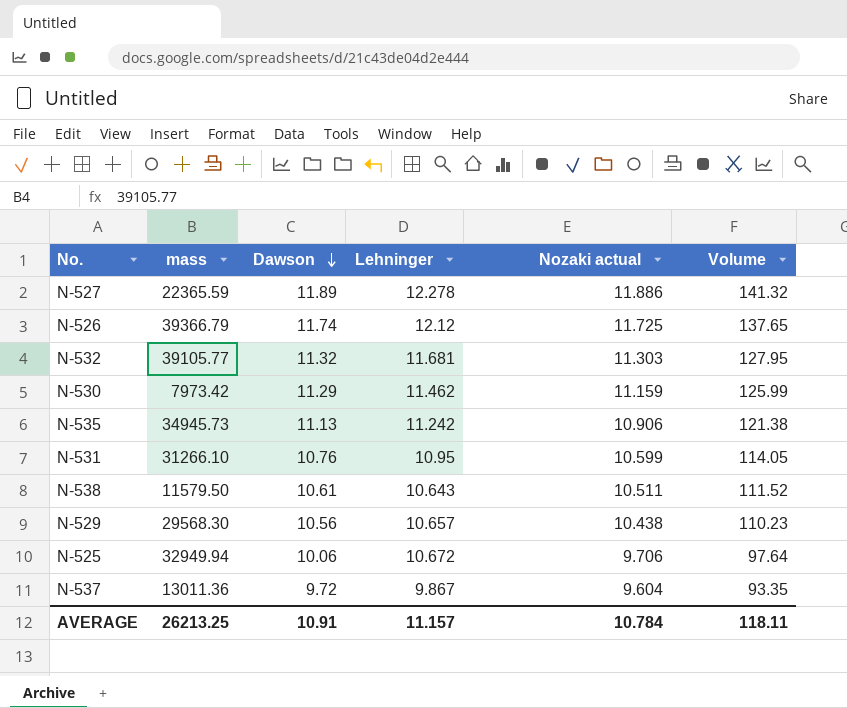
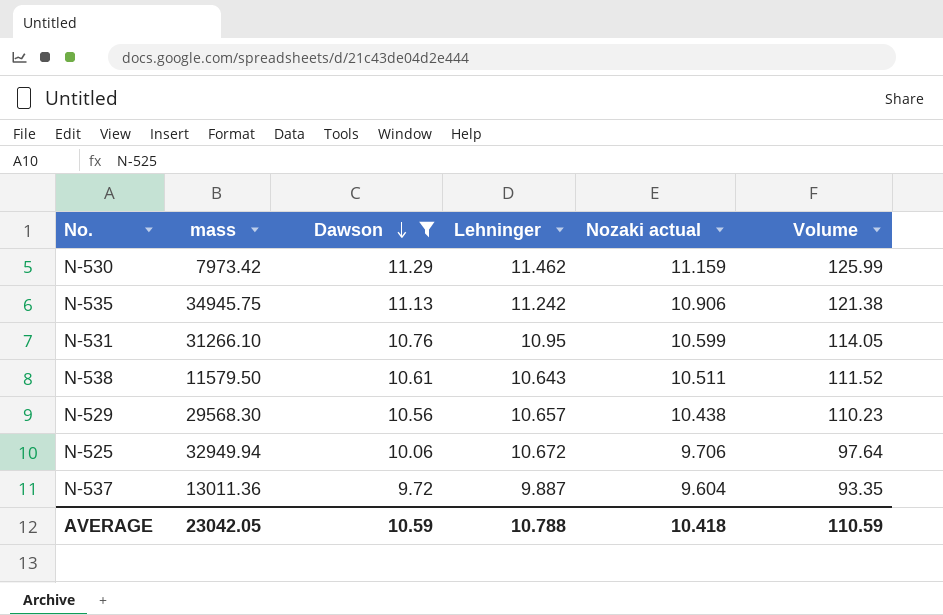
filter: none -> Dawson <= 11.29
N-535 | mass: 34945.73 -> 34945.75
N-537 | Lehninger: 9.867 -> 9.887
AVERAGE | mass: 26213.25 -> 23042.05
AVERAGE | Dawson: 10.91 -> 10.59
AVERAGE | Lehninger: 11.157 -> 10.788
AVERAGE | Nozaki actual: 10.784 -> 10.418
AVERAGE | Volume: 118.11 -> 110.59

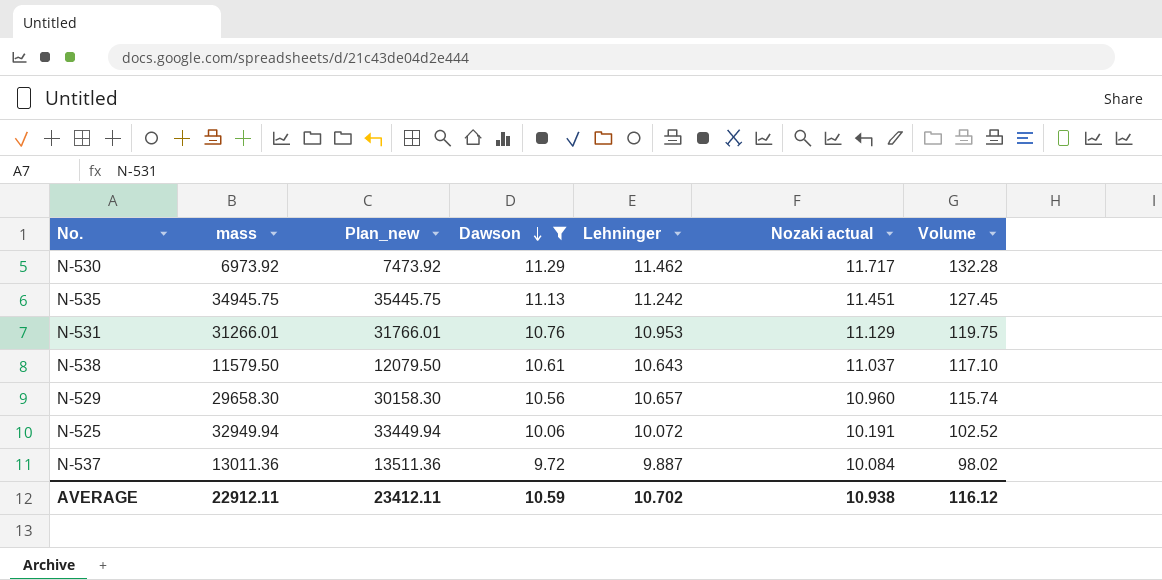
column Plan_new | formula: none -> [mass] + 500
N-530 | mass: 7973.42 -> 6973.92
N-530 | Nozaki actual: 11.159 -> 11.717
N-530 | Volume: 125.99 -> 132.28
N-535 | Nozaki actual: 10.906 -> 11.451
N-535 | Volume: 121.38 -> 127.45
N-531 | mass: 31266.10 -> 31266.01
N-531 | Lehninger: 10.95 -> 10.953
N-531 | Nozaki actual: 10.599 -> 11.129
N-531 | Volume: 114.05 -> 119.75
N-538 | Nozaki actual: 10.511 -> 11.037
N-538 | Volume: 111.52 -> 117.10
N-529 | mass: 29568.30 -> 29658.30
N-529 | Nozaki actual: 10.438 -> 10.960
N-529 | Volume: 110.23 -> 115.74
N-525 | Lehninger: 10.672 -> 10.072
N-525 | Nozaki actual: 9.706 -> 10.191
N-525 | Volume: 97.64 -> 102.52
N-537 | Nozaki actual: 9.604 -> 10.084
N-537 | Volume: 93.35 -> 98.02
AVERAGE | mass: 23042.05 -> 22912.11
AVERAGE | Lehninger: 10.788 -> 10.702
AVERAGE | Nozaki actual: 10.418 -> 10.938
AVERAGE | Volume: 110.59 -> 116.12

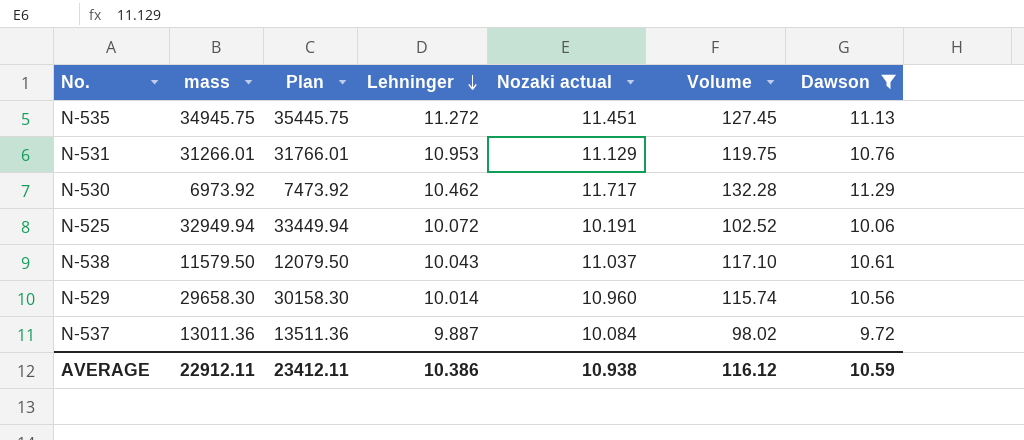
row order: Dawson descending -> Lehninger descending
column name: Plan_new -> Plan
column Dawson | position: 4 -> 7
N-535 | Lehninger: 11.242 -> 11.272
N-530 | Lehninger: 11.462 -> 10.462
N-538 | Lehninger: 10.643 -> 10.043
N-529 | Lehninger: 10.657 -> 10.014
AVERAGE | Lehninger: 10.702 -> 10.386

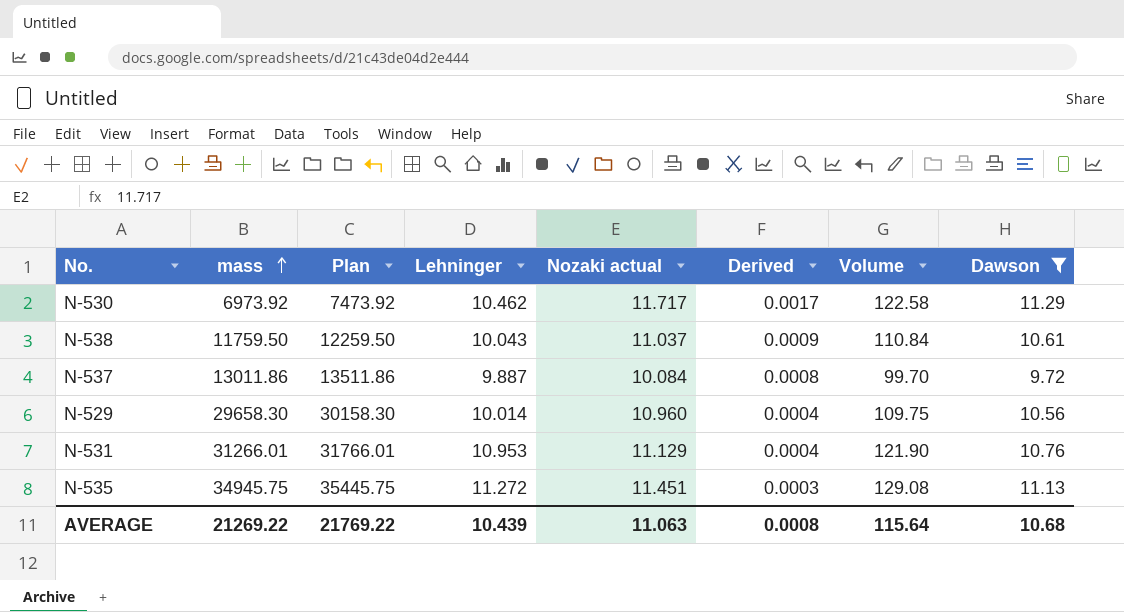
row order: Lehninger descending -> mass ascending
column Derived | formula: none -> [Nozaki actual] / [mass]
column Volume | formula: [Nozaki actual] * [Dawson] -> [Lehninger] * [Nozaki actual]
row N-525: 32949.94 | 33449.94 | 10.072 | 10.191 | 102.52 | 10.06 -> none
N-538 | mass: 11579.50 -> 11759.50
N-538 | Plan: 12079.50 -> 12259.50
N-537 | mass: 13011.36 -> 13011.86
N-537 | Plan: 13511.36 -> 13511.86
AVERAGE | mass: 22912.11 -> 21269.22
AVERAGE | Plan: 23412.11 -> 21769.22
AVERAGE | Lehninger: 10.386 -> 10.439
AVERAGE | Nozaki actual: 10.938 -> 11.063
AVERAGE | Volume: 116.12 -> 115.64
AVERAGE | Dawson: 10.59 -> 10.68

